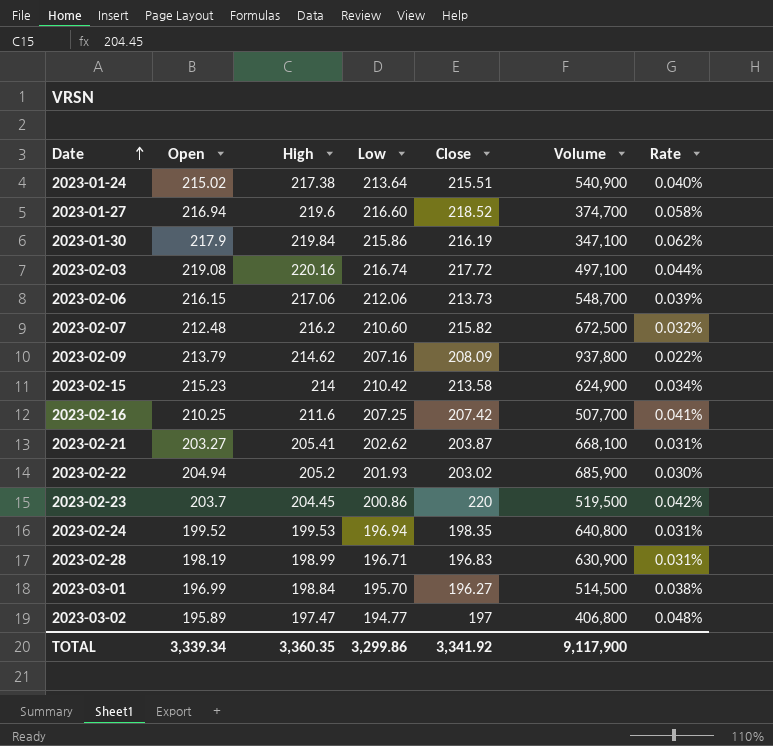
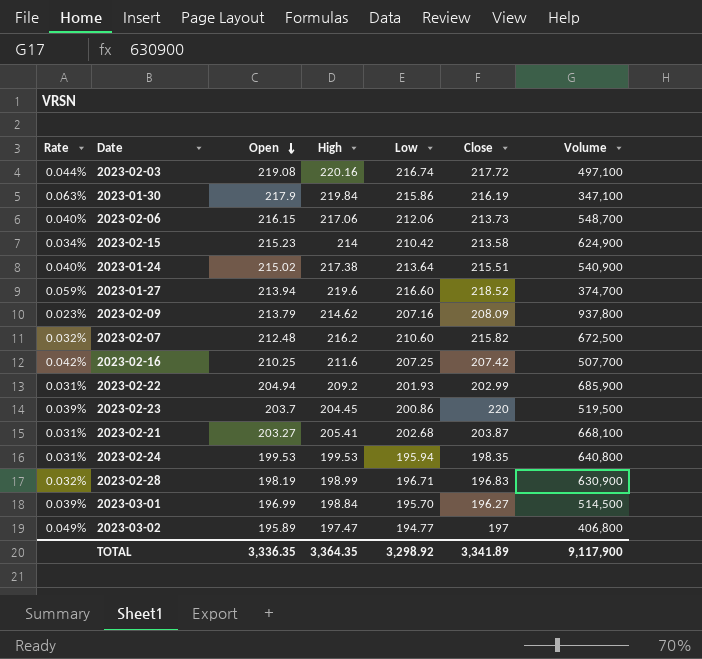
row order: Date ascending -> Open descending
column Rate | formula: [Close] / [Volume] -> [High] / [Volume]
column Rate | position: 7 -> 1
2023-01-27 | Open: 216.94 -> 213.94
2023-02-22 | High: 205.2 -> 209.2
2023-02-22 | Close: 203.02 -> 202.99
2023-02-21 | Low: 202.62 -> 202.68
2023-02-24 | Open: 199.52 -> 199.53
2023-02-24 | Low: 196.94 -> 195.94
TOTAL | Open: 3,339.34 -> 3,336.35
TOTAL | High: 3,360.35 -> 3,364.35
TOTAL | Low: 3,299.86 -> 3,298.92
TOTAL | Close: 3,341.92 -> 3,341.89

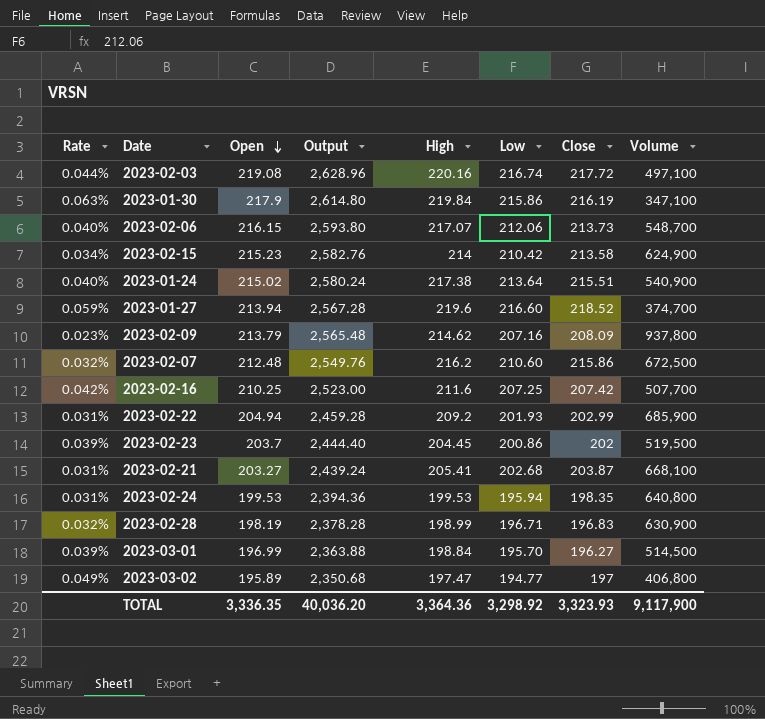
column Output | formula: none -> [Open] * 12
2023-02-06 | High: 217.06 -> 217.07
2023-02-07 | Close: 215.82 -> 215.86
2023-02-23 | Close: 220 -> 202
TOTAL | High: 3,364.35 -> 3,364.36
TOTAL | Close: 3,341.89 -> 3,323.93

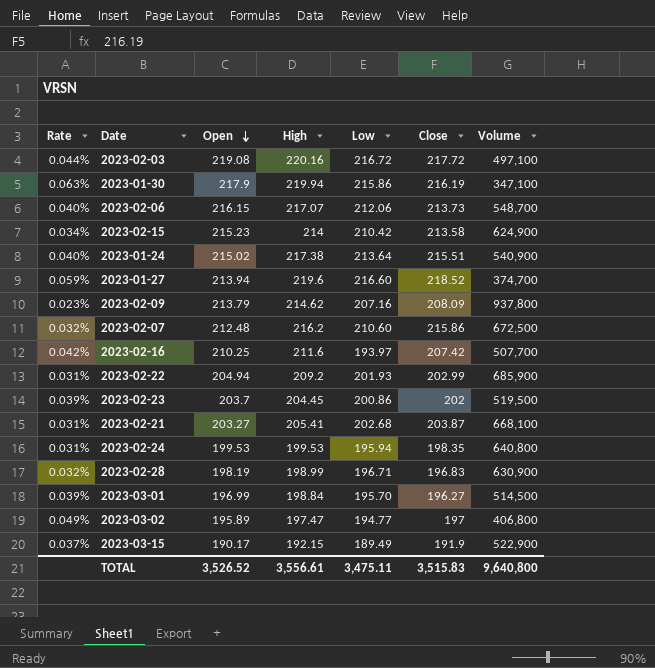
column Output | formula: [Open] * 12 -> none
2023-02-03 | Low: 216.74 -> 216.72
2023-01-30 | High: 219.84 -> 219.94
2023-02-16 | Low: 207.25 -> 193.97
row 2023-03-15: none -> 0.037% | 190.17 | 192.15 | 189.49 | 191.9 | 522,900
TOTAL | Open: 3,336.35 -> 3,526.52
TOTAL | High: 3,364.36 -> 3,556.61
TOTAL | Low: 3,298.92 -> 3,475.11
TOTAL | Close: 3,323.93 -> 3,515.83
TOTAL | Volume: 9,117,900 -> 9,640,800

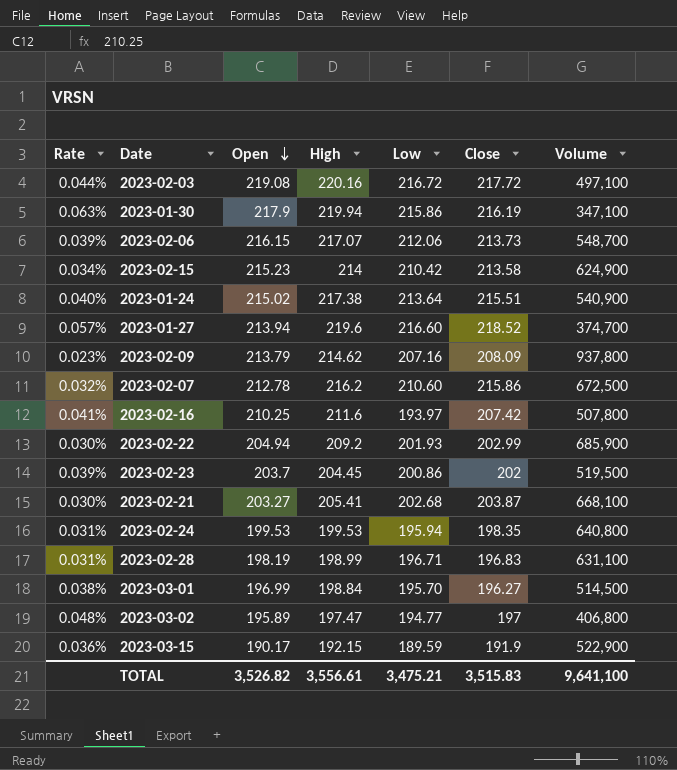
column Rate | formula: [High] / [Volume] -> [Open] / [Volume]
2023-02-07 | Open: 212.48 -> 212.78
2023-02-16 | Volume: 507,700 -> 507,800
2023-02-28 | Volume: 630,900 -> 631,100
2023-03-15 | Low: 189.49 -> 189.59
TOTAL | Open: 3,526.52 -> 3,526.82
TOTAL | Low: 3,475.11 -> 3,475.21
TOTAL | Volume: 9,640,800 -> 9,641,100

